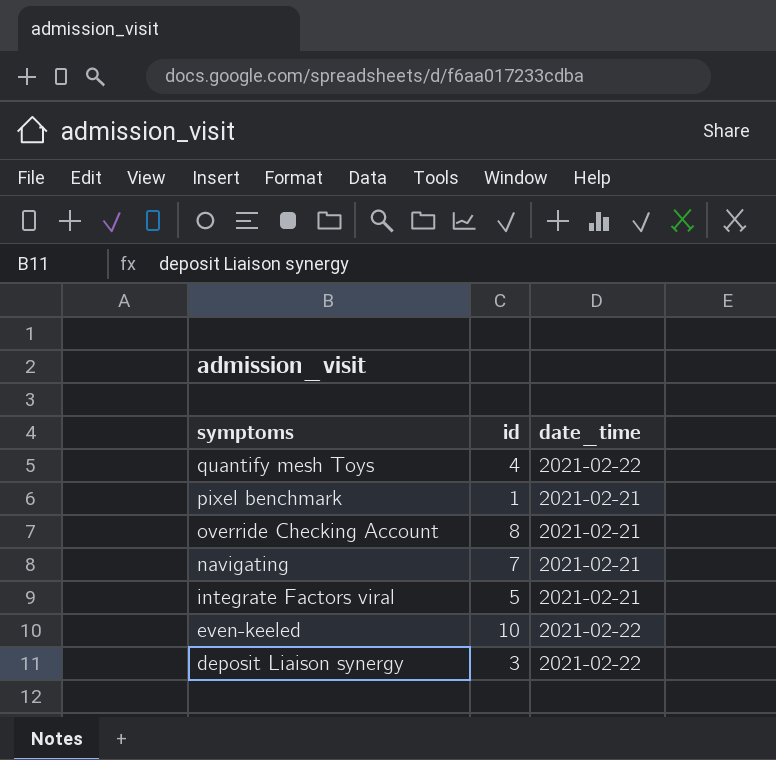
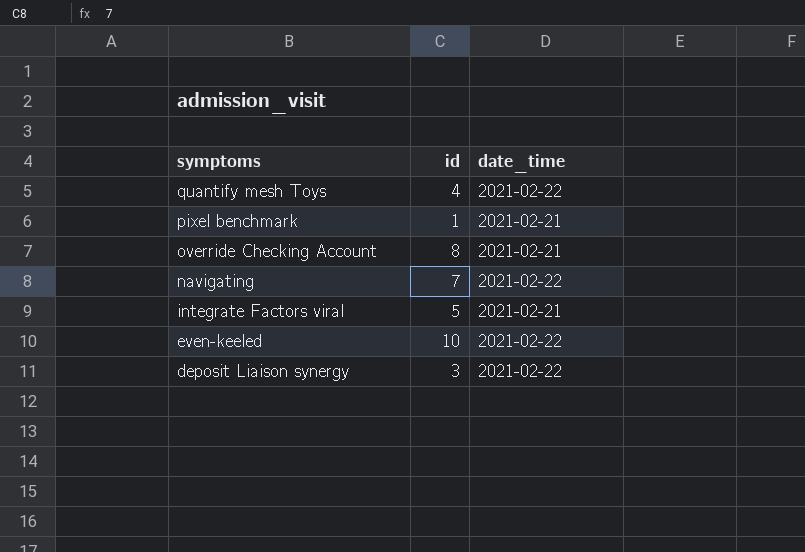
navigating | date_time: 2021-02-21 -> 2021-02-22

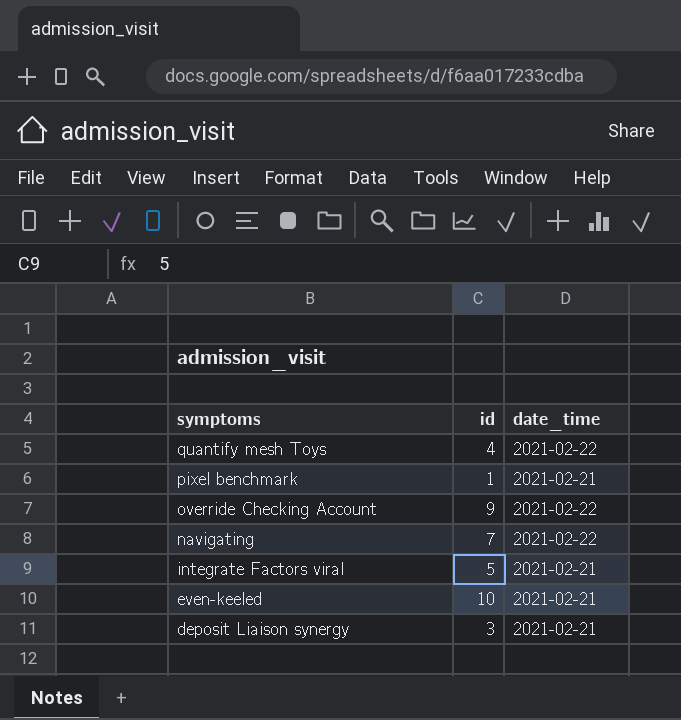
override Checking Account | id: 8 -> 9
override Checking Account | date_time: 2021-02-21 -> 2021-02-22
even-keeled | date_time: 2021-02-22 -> 2021-02-21
deposit Liaison synergy | date_time: 2021-02-22 -> 2021-02-21

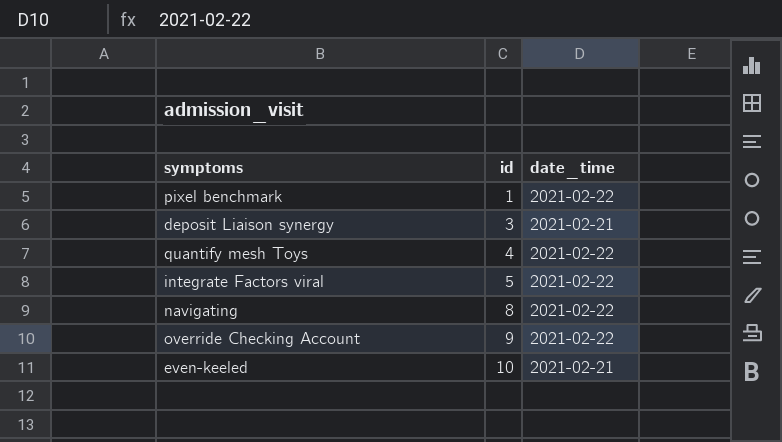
row order: symptoms descending -> id ascending
pixel benchmark | date_time: 2021-02-21 -> 2021-02-22
integrate Factors viral | date_time: 2021-02-21 -> 2021-02-22
navigating | id: 7 -> 8

